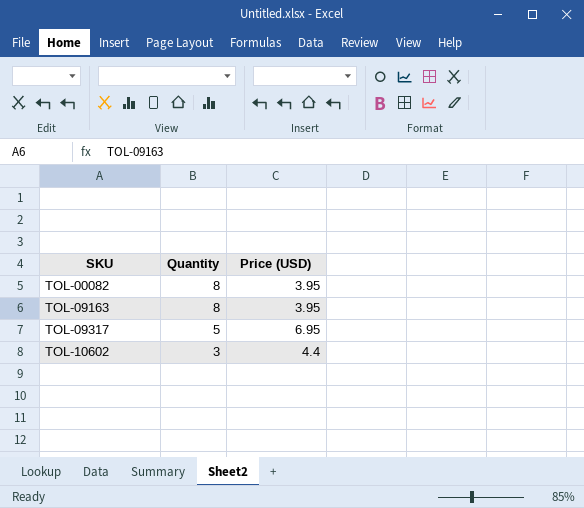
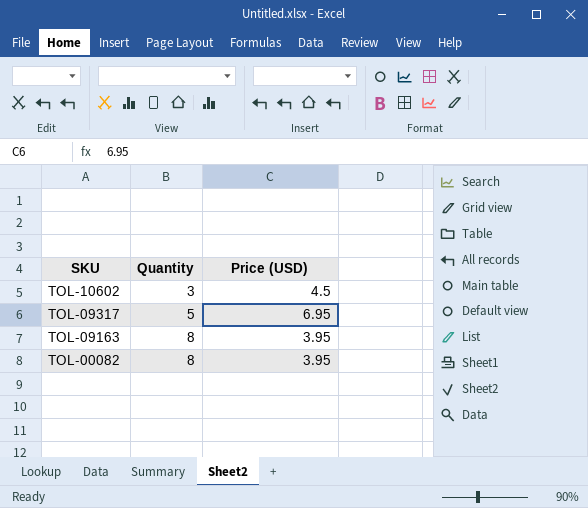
row order: SKU ascending -> SKU descending
TOL-10602 | Price (USD): 4.4 -> 4.5

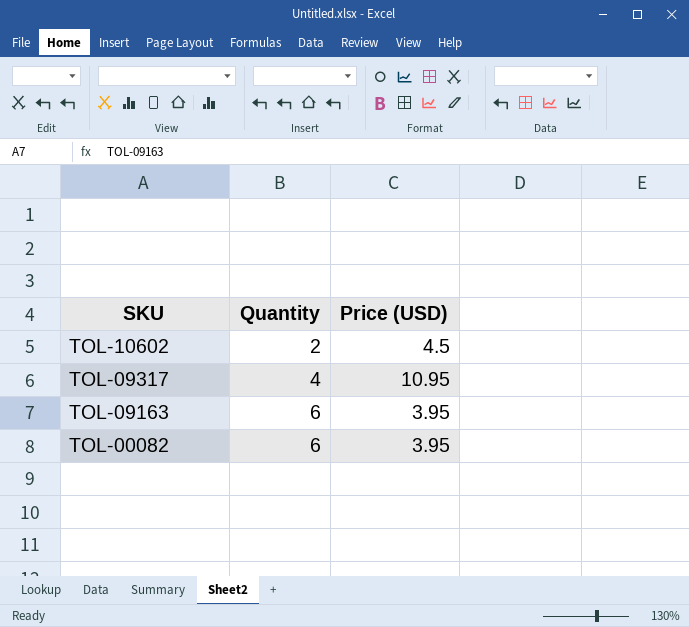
TOL-10602 | Quantity: 3 -> 2
TOL-09317 | Quantity: 5 -> 4
TOL-09317 | Price (USD): 6.95 -> 10.95
TOL-09163 | Quantity: 8 -> 6
TOL-00082 | Quantity: 8 -> 6

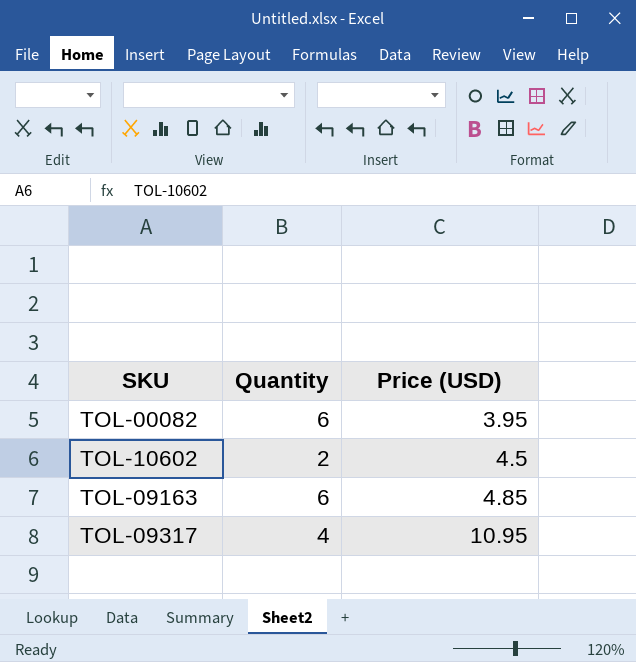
row order: SKU descending -> Price (USD) ascending
TOL-09163 | Price (USD): 3.95 -> 4.85

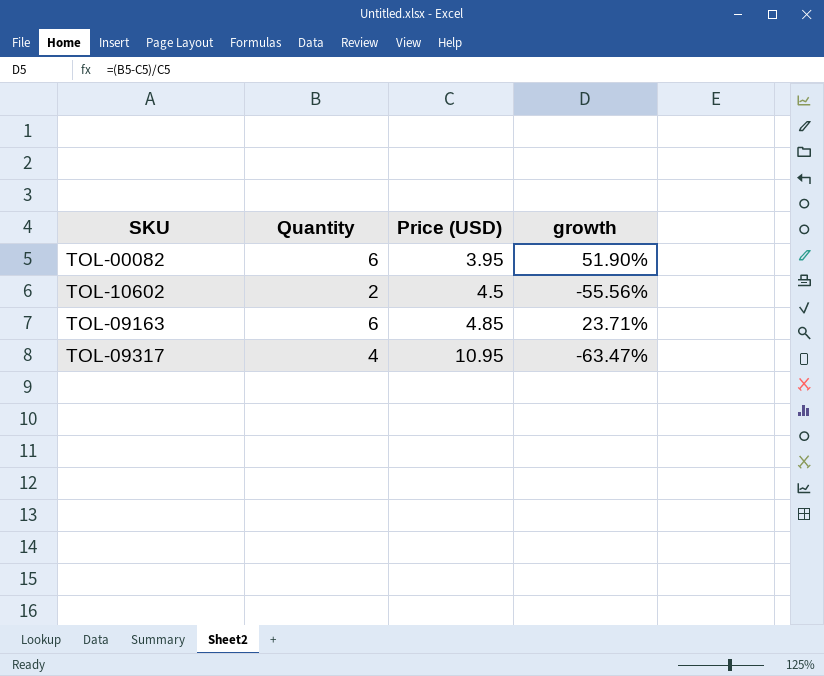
column growth | formula: none -> ([Quantity] - [Price (USD)]) / [Price (USD)]

